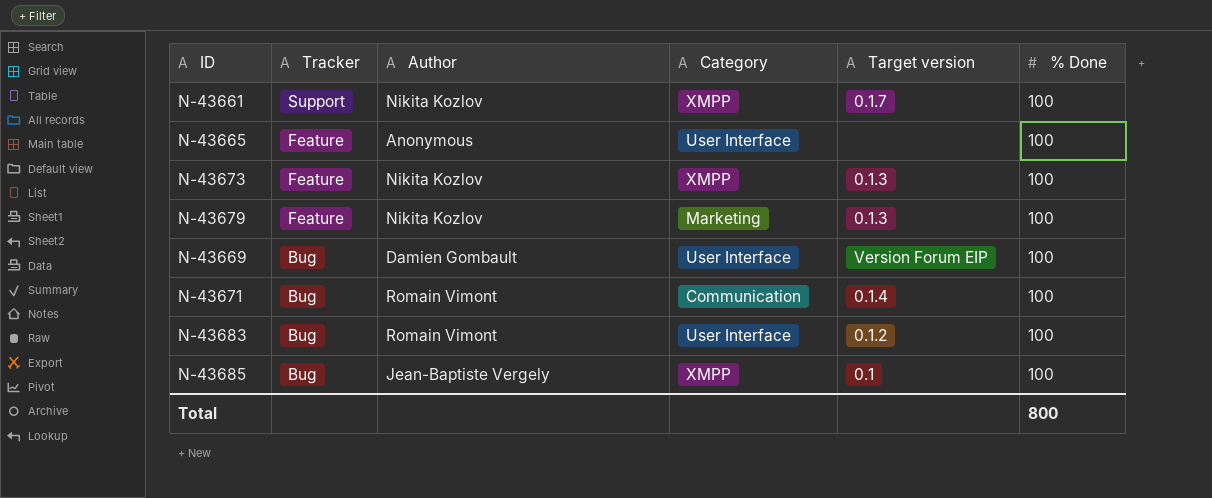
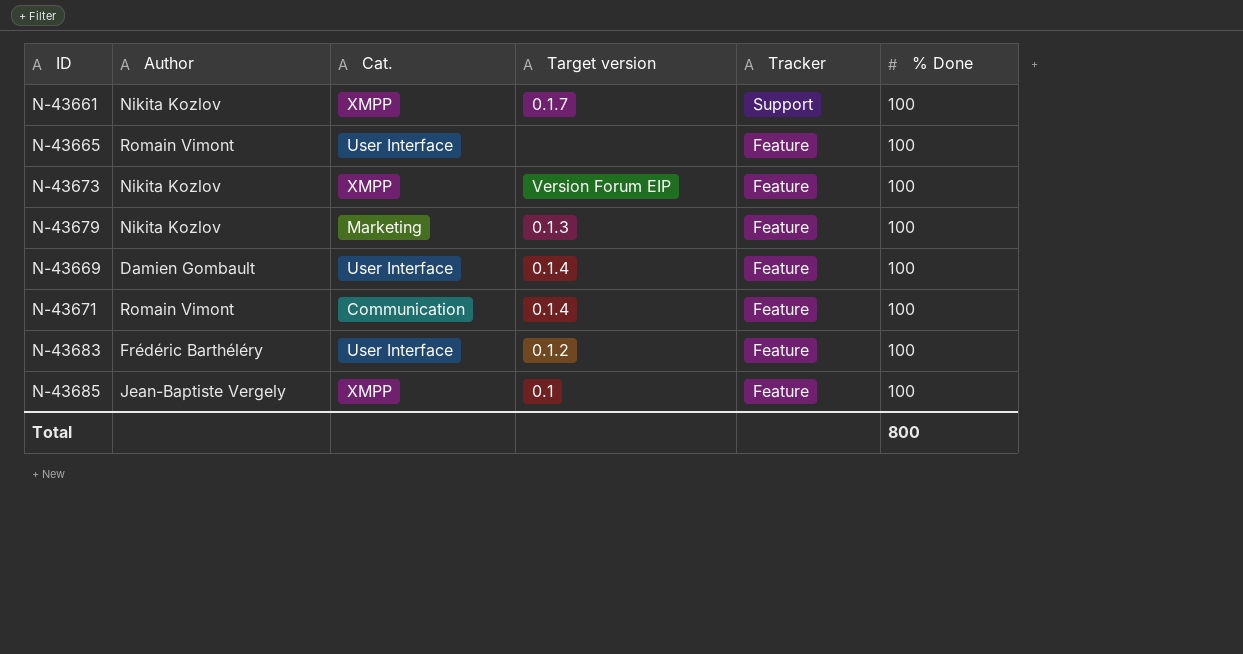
column name: Category -> Cat.
column Tracker | position: 2 -> 5
N-43665 | Author: Anonymous -> Romain Vimont
N-43673 | Target version: 0.1.3 -> Version Forum EIP
N-43669 | Target version: Version Forum EIP -> 0.1.4
N-43669 | Tracker: Bug -> Feature
N-43671 | Tracker: Bug -> Feature
N-43683 | Author: Romain Vimont -> Frédéric Barthéléry
N-43683 | Tracker: Bug -> Feature
N-43685 | Tracker: Bug -> Feature

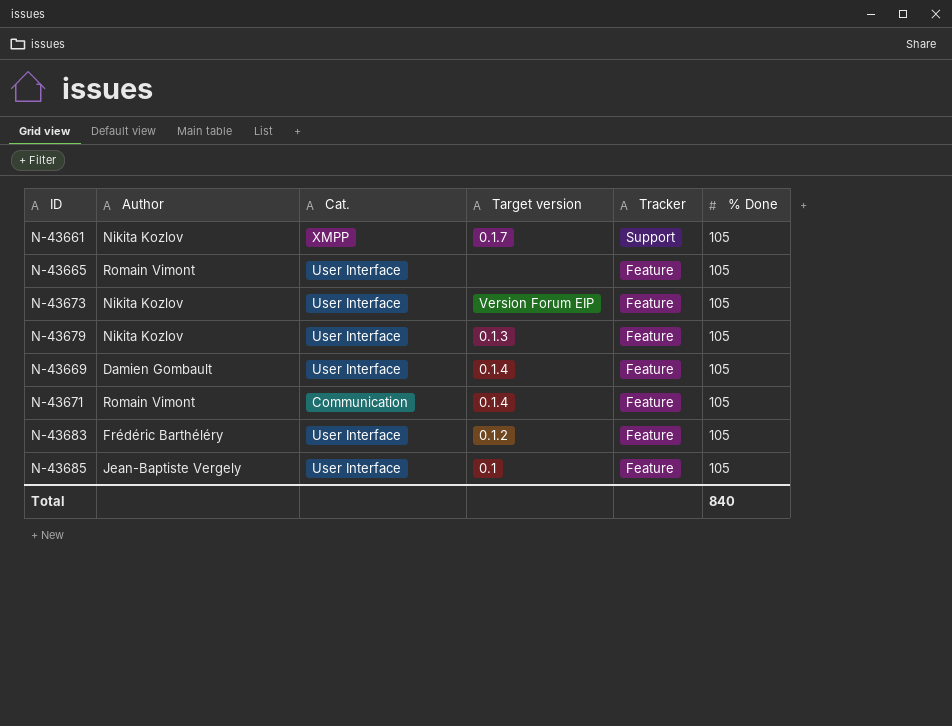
N-43661 | % Done: 100 -> 105
N-43665 | % Done: 100 -> 105
N-43673 | Cat.: XMPP -> User Interface
N-43673 | % Done: 100 -> 105
N-43679 | Cat.: Marketing -> User Interface
N-43679 | % Done: 100 -> 105
N-43669 | % Done: 100 -> 105
N-43671 | % Done: 100 -> 105
N-43683 | % Done: 100 -> 105
N-43685 | Cat.: XMPP -> User Interface
N-43685 | % Done: 100 -> 105
Total | % Done: 800 -> 840

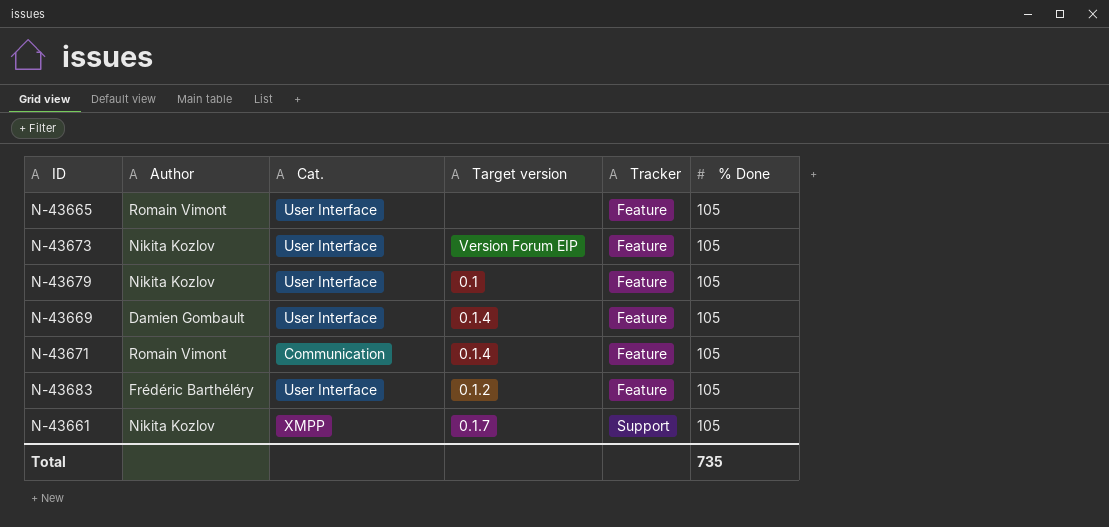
row order: Tracker descending -> Tracker ascending
row N-43685: Jean-Baptiste Vergely | User Interface | 0.1 | Feature | 105 -> none
N-43679 | Target version: 0.1.3 -> 0.1
Total | % Done: 840 -> 735

